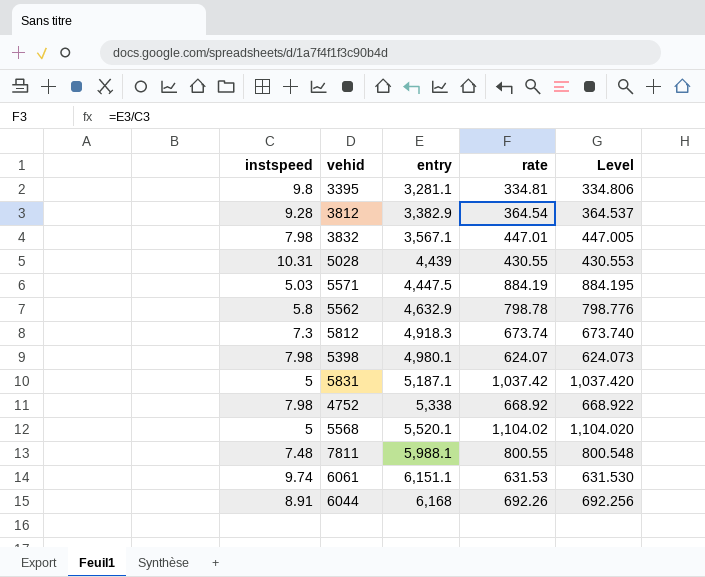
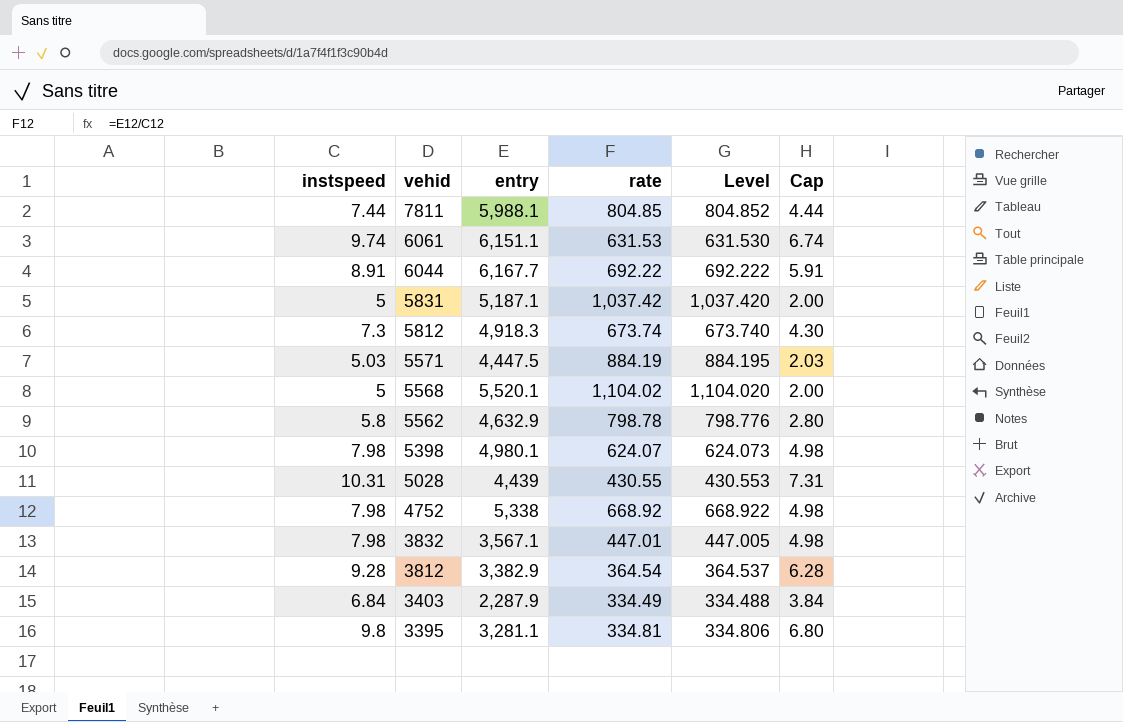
row order: entry ascending -> vehid descending
column Cap | formula: none -> [instspeed] - 3
7811 | instspeed: 7.48 -> 7.44
7811 | rate: 800.55 -> 804.85
7811 | Level: 800.548 -> 804.852
6044 | entry: 6,168 -> 6,167.7
6044 | rate: 692.26 -> 692.22
6044 | Level: 692.256 -> 692.222
row 3403: none -> 6.84 | 2,287.9 | 334.49 | 334.488 | 3.84

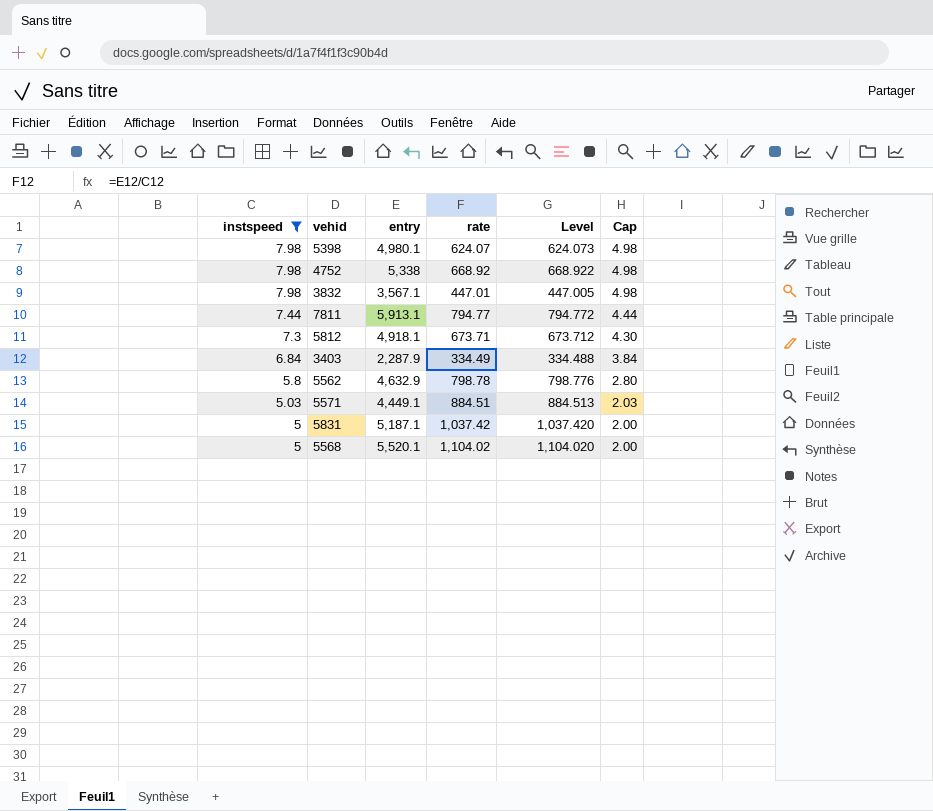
filter: none -> instspeed <= 7.98
row order: vehid descending -> instspeed descending
7811 | entry: 5,988.1 -> 5,913.1
7811 | rate: 804.85 -> 794.77
7811 | Level: 804.852 -> 794.772
5812 | entry: 4,918.3 -> 4,918.1
5812 | rate: 673.74 -> 673.71
5812 | Level: 673.740 -> 673.712
5571 | entry: 4,447.5 -> 4,449.1
5571 | rate: 884.19 -> 884.51
5571 | Level: 884.195 -> 884.513

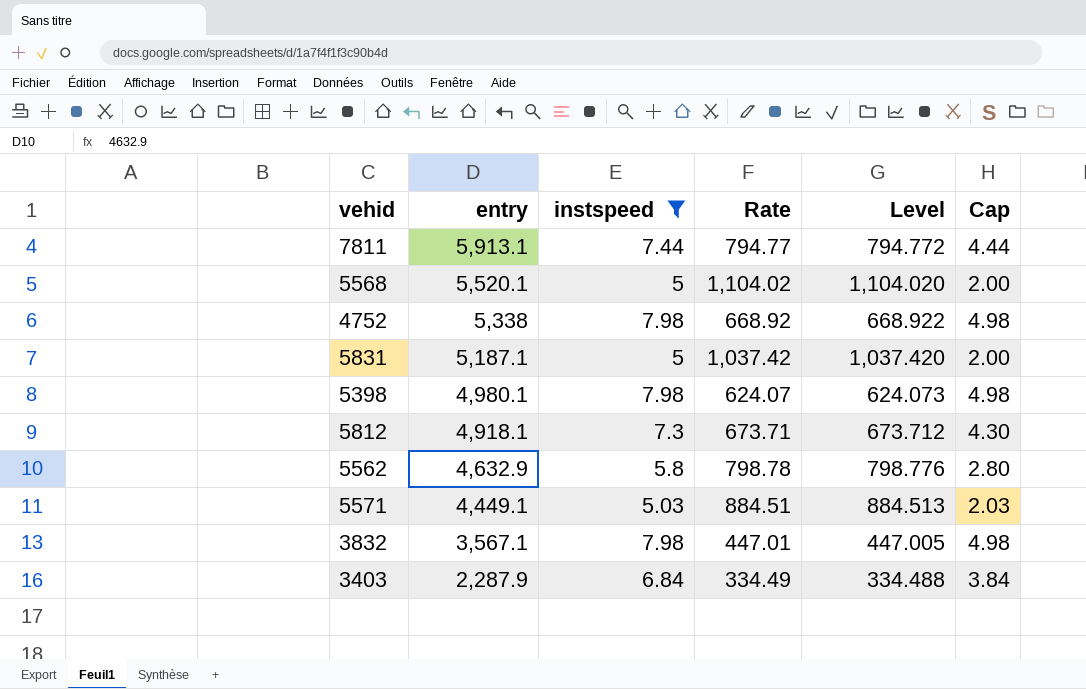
row order: instspeed descending -> entry descending
column instspeed | position: 1 -> 3
column name: rate -> Rate

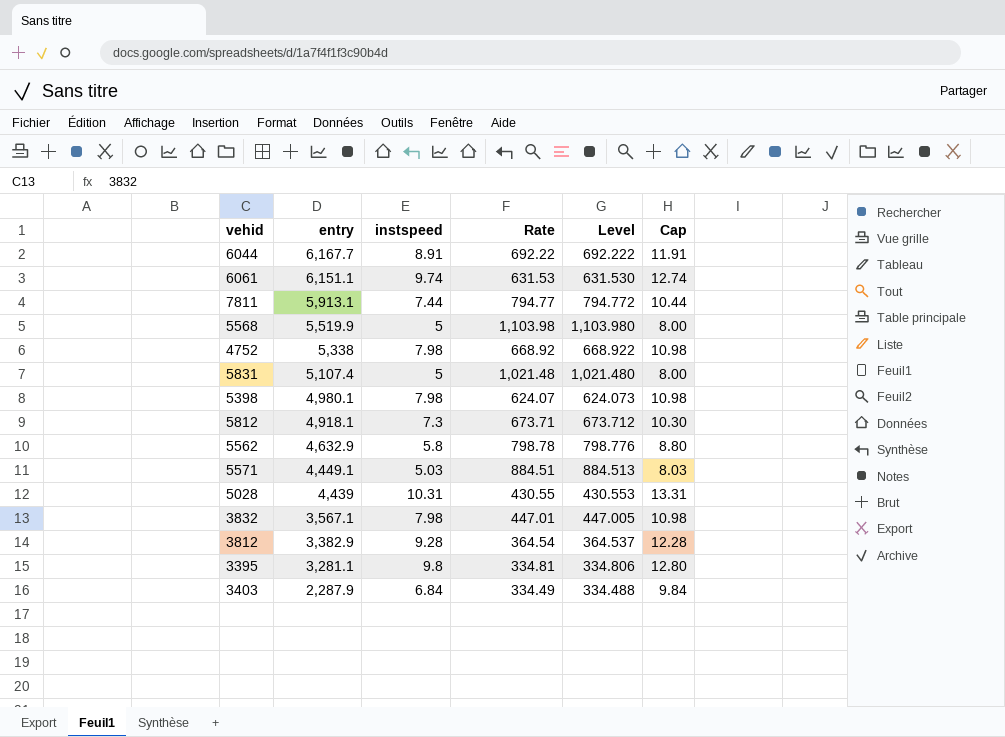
filter: instspeed <= 7.98 -> none
column Cap | formula: [instspeed] - 3 -> [instspeed] + 3
5568 | entry: 5,520.1 -> 5,519.9
5568 | Rate: 1,104.02 -> 1,103.98
5568 | Level: 1,104.020 -> 1,103.980
5831 | entry: 5,187.1 -> 5,107.4
5831 | Rate: 1,037.42 -> 1,021.48
5831 | Level: 1,037.420 -> 1,021.480

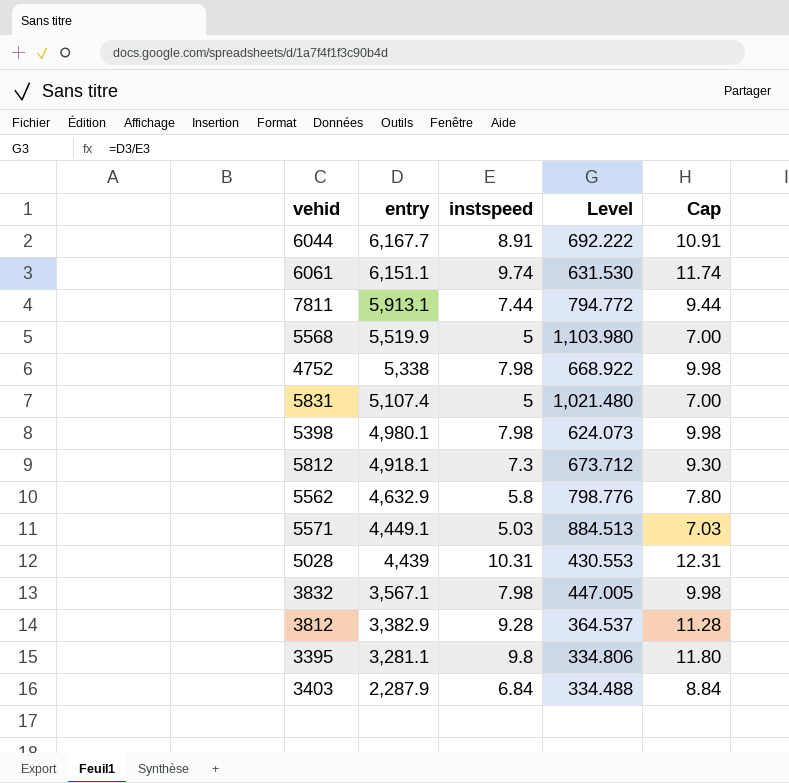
column Rate | formula: [entry] / [instspeed] -> none
column Cap | formula: [instspeed] + 3 -> [instspeed] + 2

